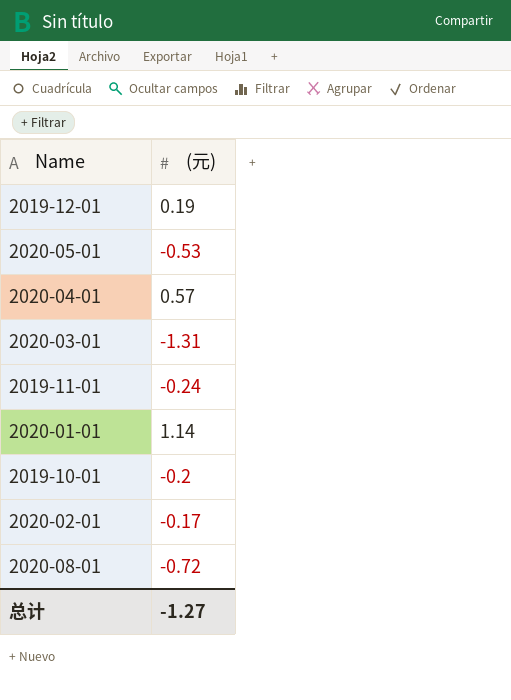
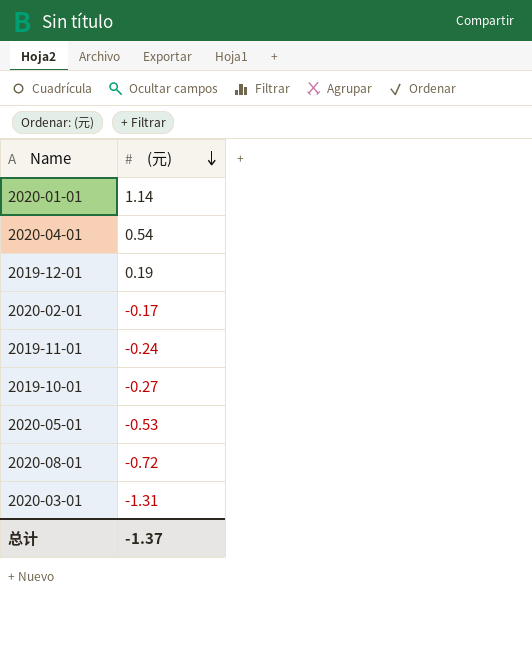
row order: none -> (元) descending
2020-04-01 | (元): 0.57 -> 0.54
2019-10-01 | (元): -0.2 -> -0.27
总计 | (元): -1.27 -> -1.37

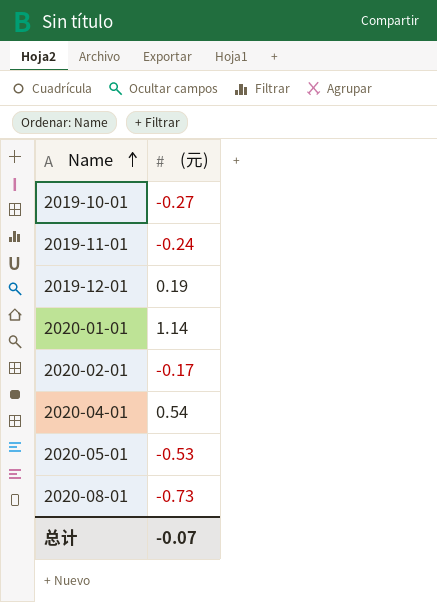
row order: (元) descending -> Name ascending
row 2020-03-01: -1.31 -> none
2020-08-01 | (元): -0.72 -> -0.73
总计 | (元): -1.37 -> -0.07

